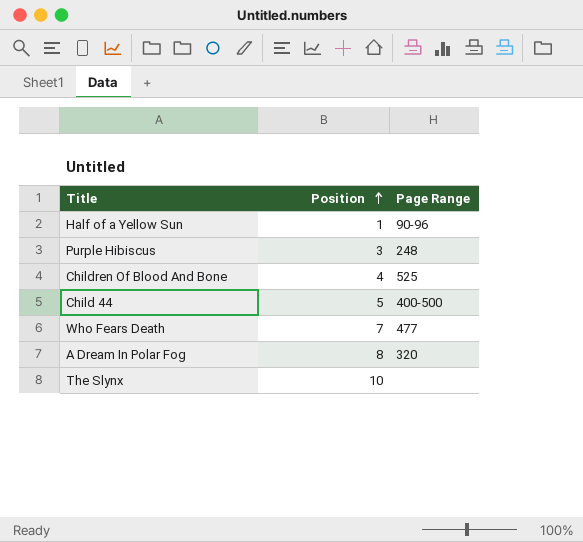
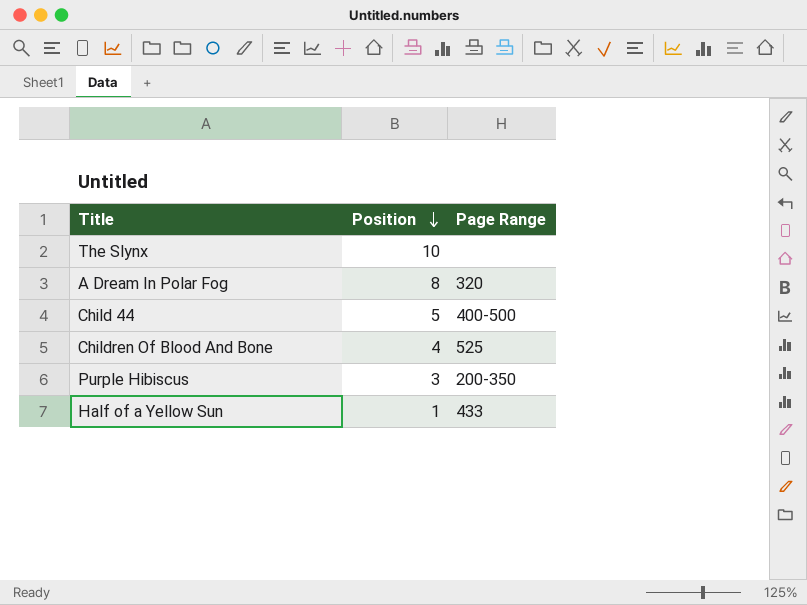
row order: Position ascending -> Position descending
row Who Fears Death: 7 | 477 -> none
Purple Hibiscus | Page Range: 248 -> 200-350
Half of a Yellow Sun | Page Range: 90-96 -> 433

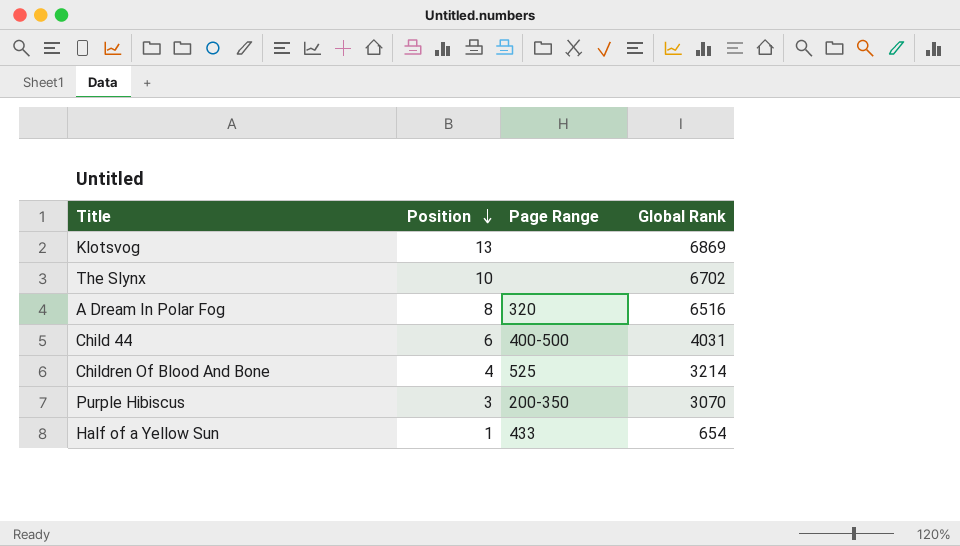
column Global Rank | position: none -> 4
row Klotsvog: none -> 13 | none | 6869
Child 44 | Position: 5 -> 6

